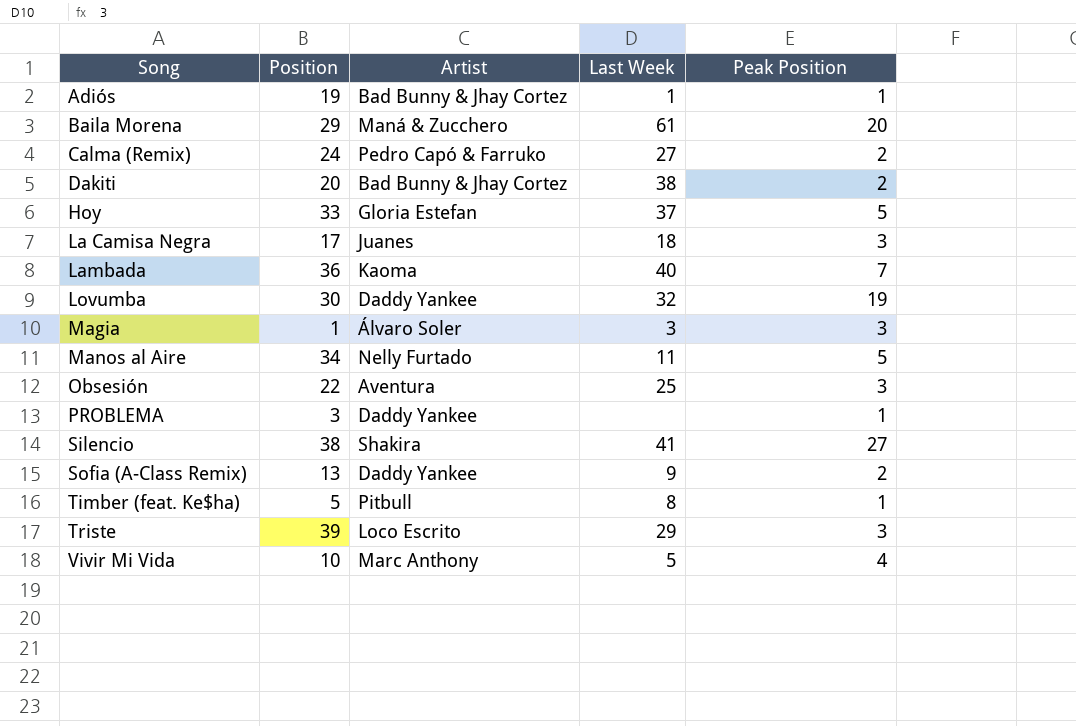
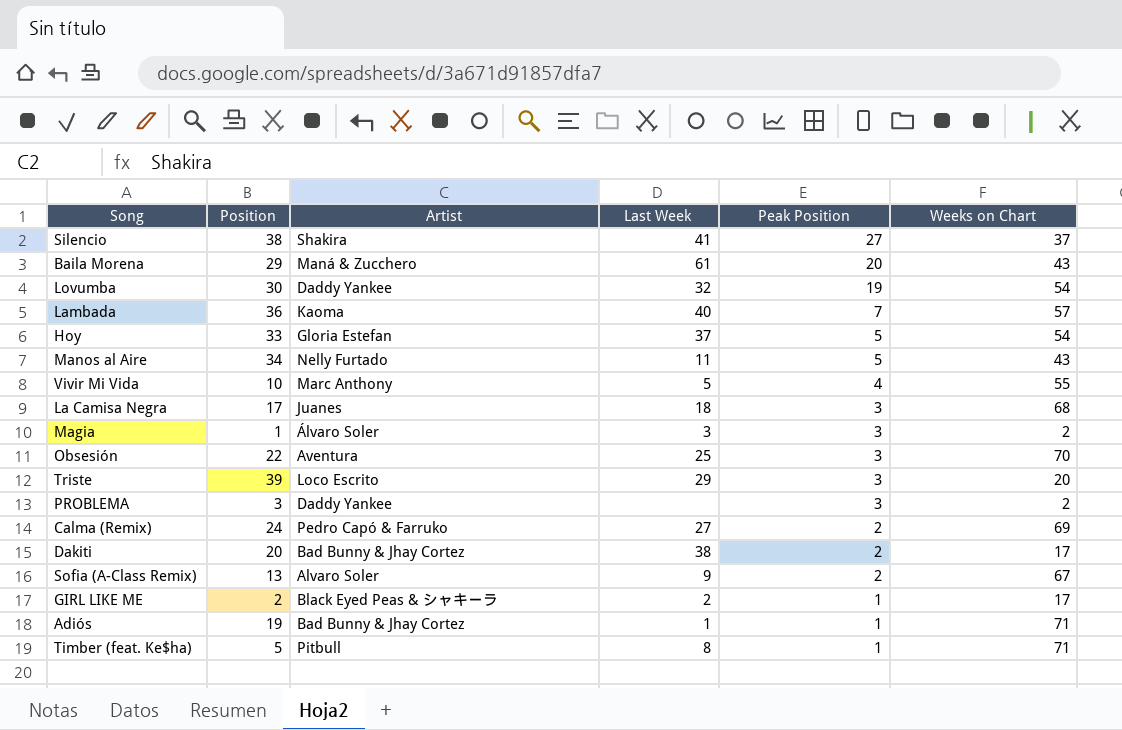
row order: Song ascending -> Peak Position descending
column Weeks on Chart | position: none -> 6
PROBLEMA | Peak Position: 1 -> 3
Sofia (A-Class Remix) | Artist: Daddy Yankee -> Alvaro Soler
row GIRL LIKE ME: none -> 2 | Black Eyed Peas & シャキーラ | 2 | 1 | 17

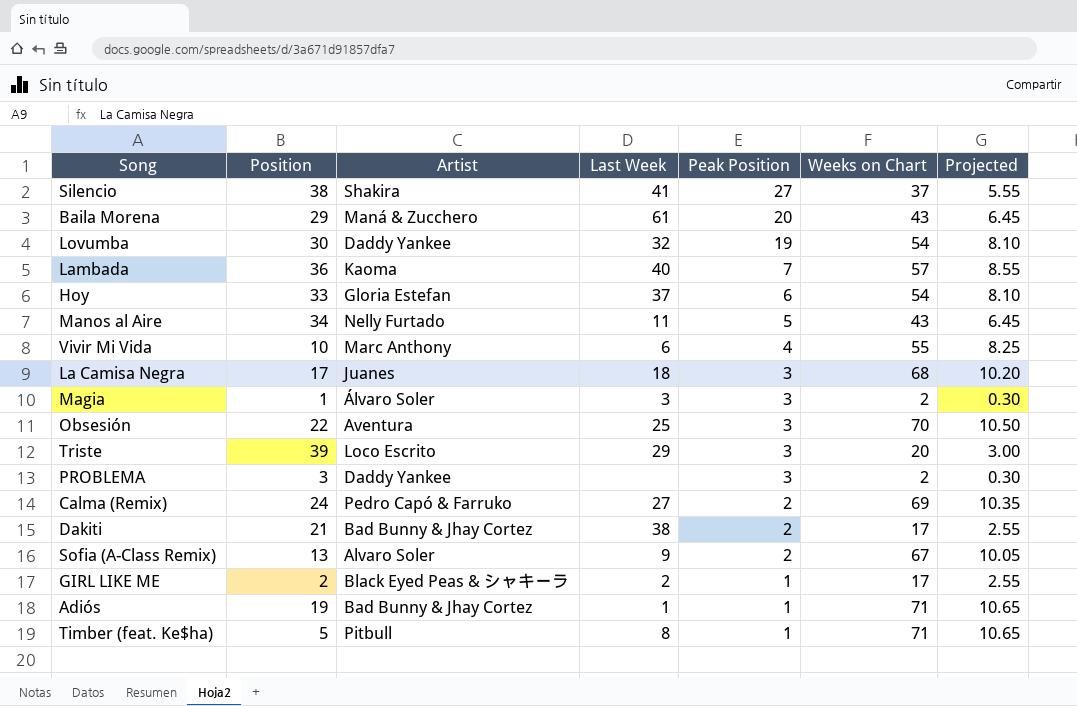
column Projected | formula: none -> [Weeks on Chart] * 0.15
Hoy | Peak Position: 5 -> 6
Vivir Mi Vida | Last Week: 5 -> 6
Dakiti | Position: 20 -> 21

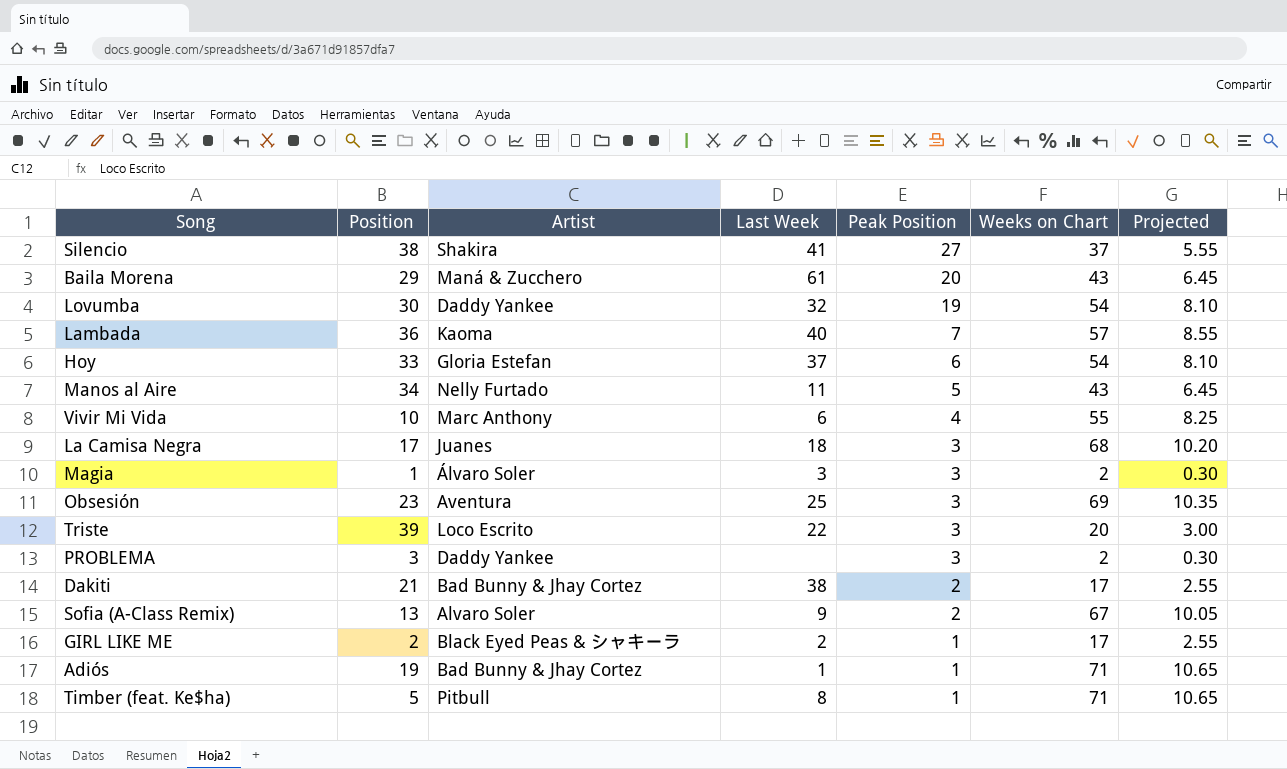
row Calma (Remix): 24 | Pedro Capó & Farruko | 27 | 2 | 69 | 10.35 -> none
Obsesión | Position: 22 -> 23
Obsesión | Weeks on Chart: 70 -> 69
Obsesión | Projected: 10.50 -> 10.35
Triste | Last Week: 29 -> 22

